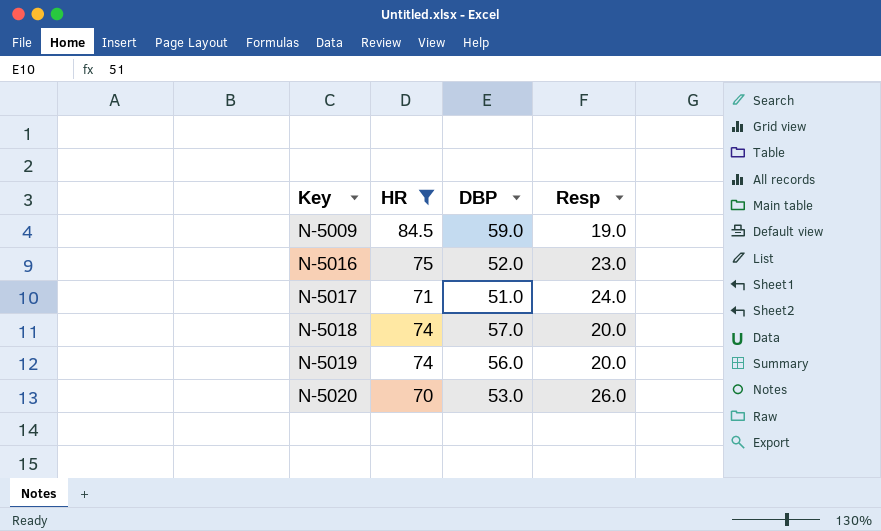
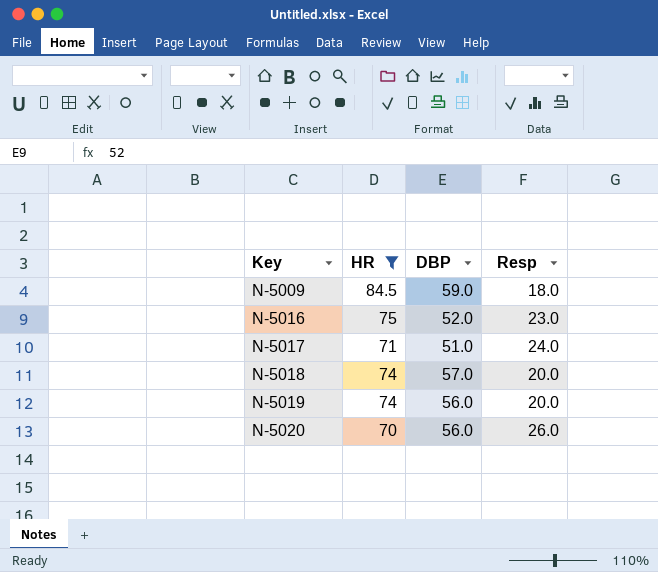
N-5009 | Resp: 19.0 -> 18.0
N-5020 | DBP: 53.0 -> 56.0

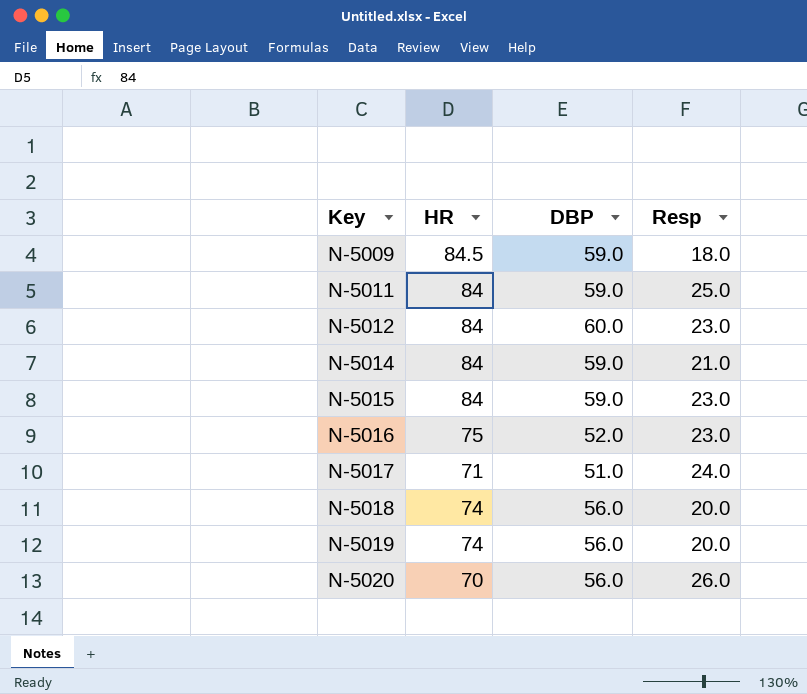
filter: HR != 84 -> none
N-5018 | DBP: 57.0 -> 56.0

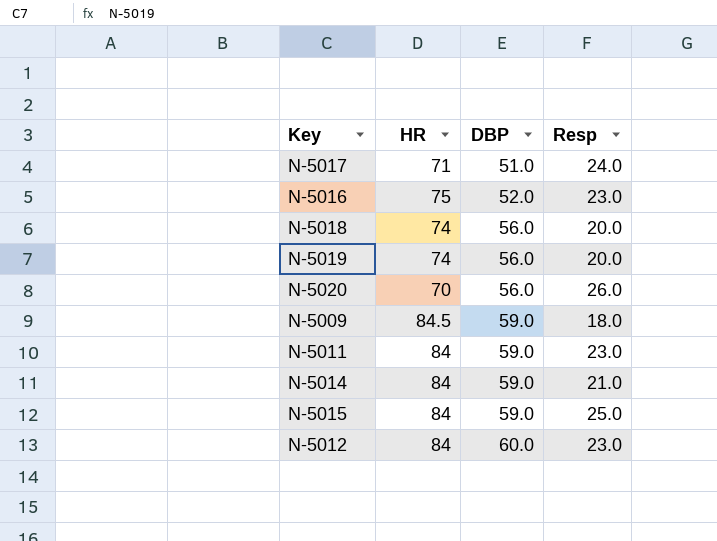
row order: Key ascending -> DBP ascending
N-5011 | Resp: 25.0 -> 23.0
N-5015 | Resp: 23.0 -> 25.0

